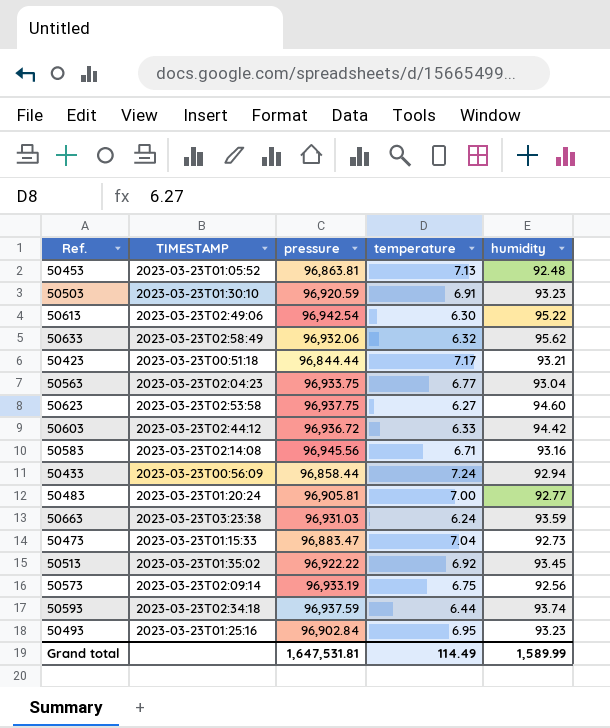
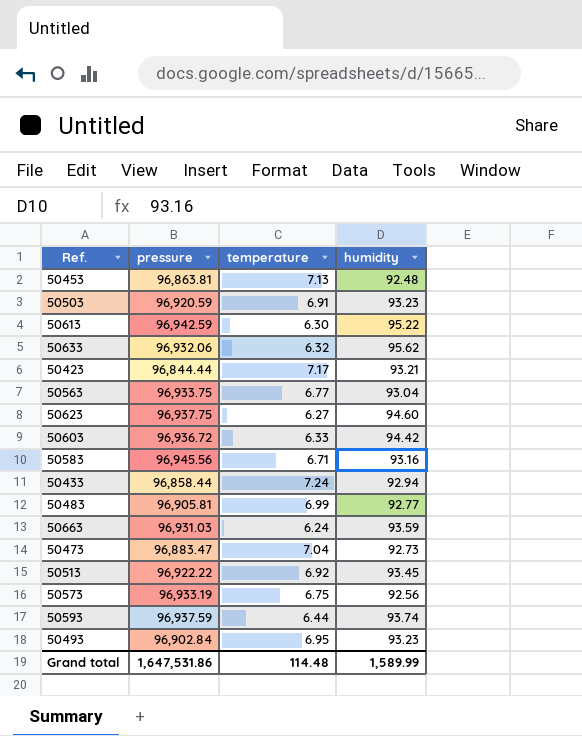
column TIMESTAMP | position: 2 -> none
50613 | pressure: 96,942.54 -> 96,942.59
50483 | temperature: 7.00 -> 6.99
Grand total | pressure: 1,647,531.81 -> 1,647,531.86
Grand total | temperature: 114.49 -> 114.48

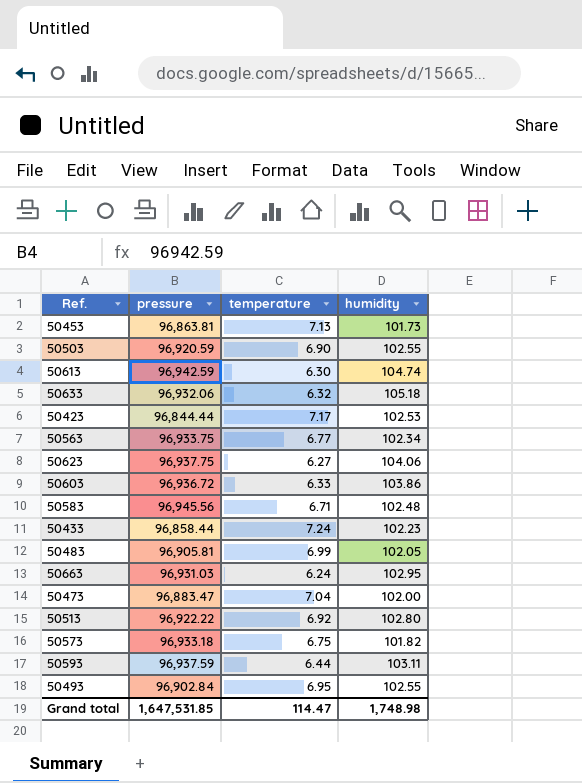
50453 | humidity: 92.48 -> 101.73
50503 | temperature: 6.91 -> 6.90
50503 | humidity: 93.23 -> 102.55
50613 | humidity: 95.22 -> 104.74
50633 | humidity: 95.62 -> 105.18
50423 | humidity: 93.21 -> 102.53
50563 | humidity: 93.04 -> 102.34
50623 | humidity: 94.60 -> 104.06
50603 | humidity: 94.42 -> 103.86
50583 | humidity: 93.16 -> 102.48
50433 | humidity: 92.94 -> 102.23
50483 | humidity: 92.77 -> 102.05
50663 | humidity: 93.59 -> 102.95
50473 | humidity: 92.73 -> 102.00
50513 | humidity: 93.45 -> 102.80
50573 | pressure: 96,933.19 -> 96,933.18
50573 | humidity: 92.56 -> 101.82
50593 | humidity: 93.74 -> 103.11
50493 | humidity: 93.23 -> 102.55
Grand total | pressure: 1,647,531.86 -> 1,647,531.85
Grand total | temperature: 114.48 -> 114.47
Grand total | humidity: 1,589.99 -> 1,748.98

